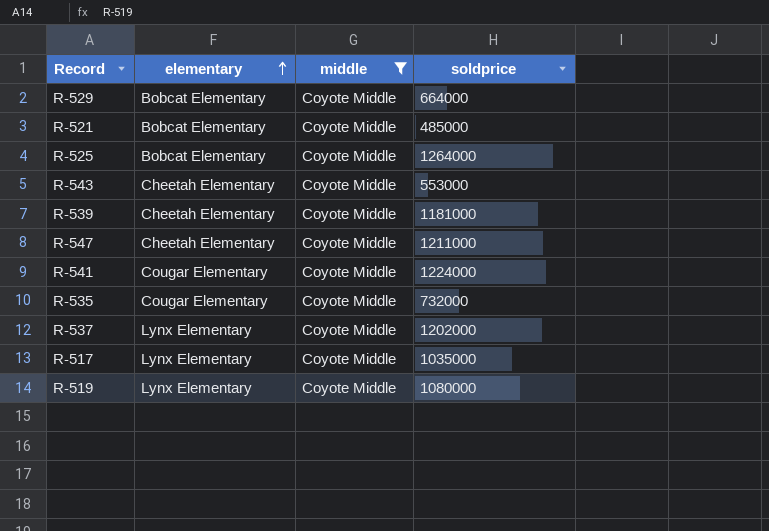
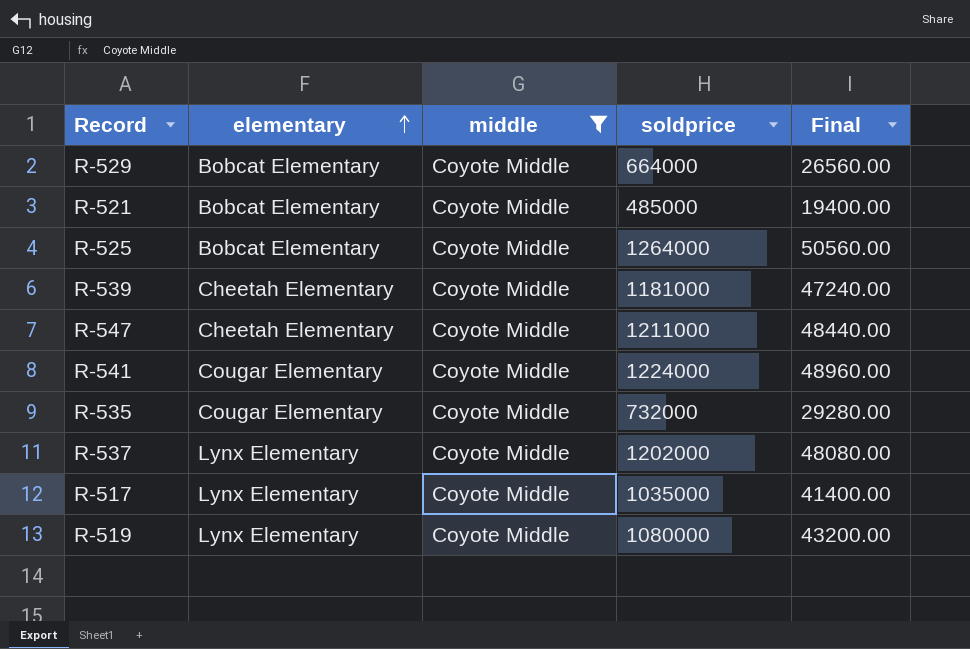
column Final | formula: none -> [soldprice] * 0.04
row R-543: Cheetah Elementary | Coyote Middle | 553000 -> none

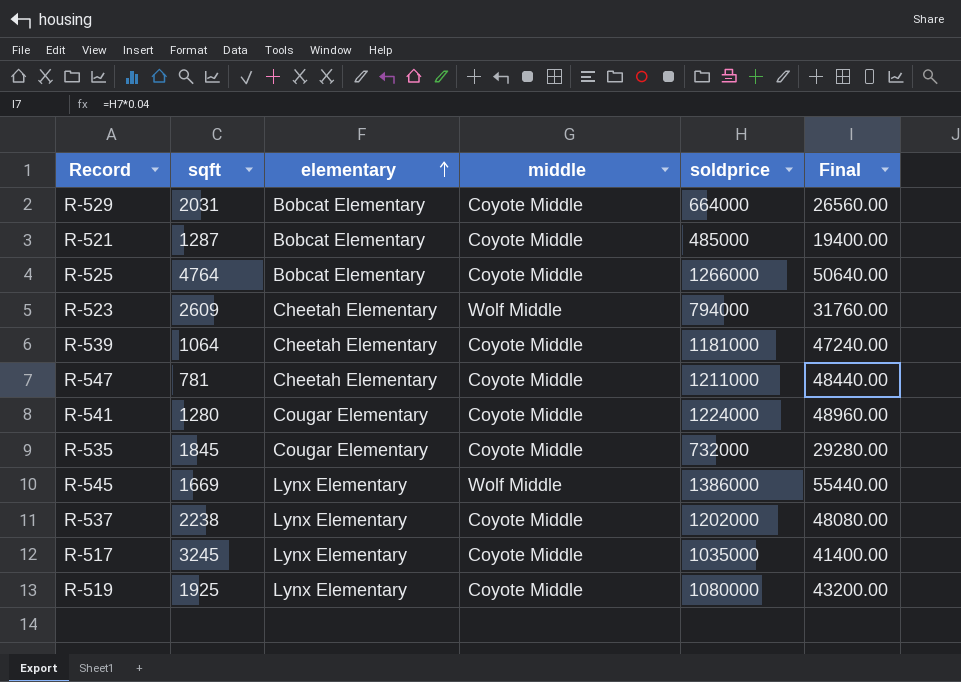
filter: middle = Coyote Middle -> none
column sqft | position: none -> 2
R-525 | soldprice: 1264000 -> 1266000
R-525 | Final: 50560.00 -> 50640.00

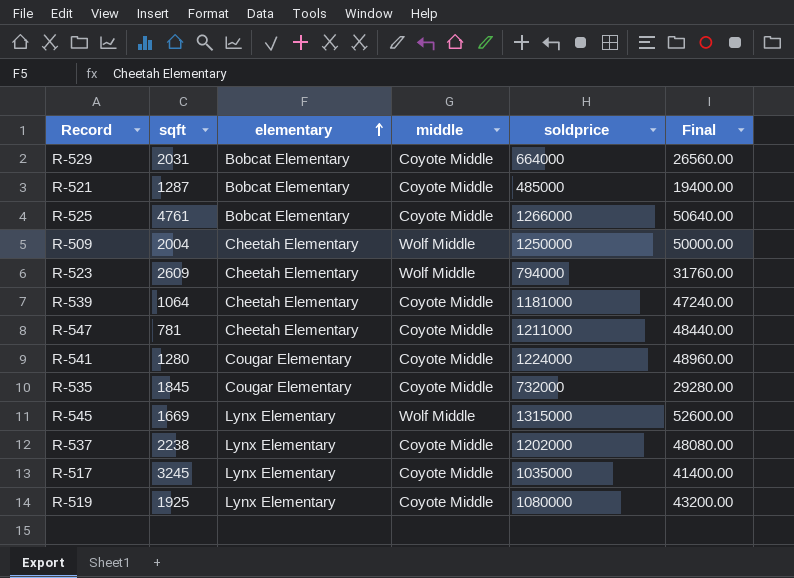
R-525 | sqft: 4764 -> 4761
row R-509: none -> 2004 | Cheetah Elementary | Wolf Middle | 1250000 | 50000.00
R-545 | soldprice: 1386000 -> 1315000
R-545 | Final: 55440.00 -> 52600.00

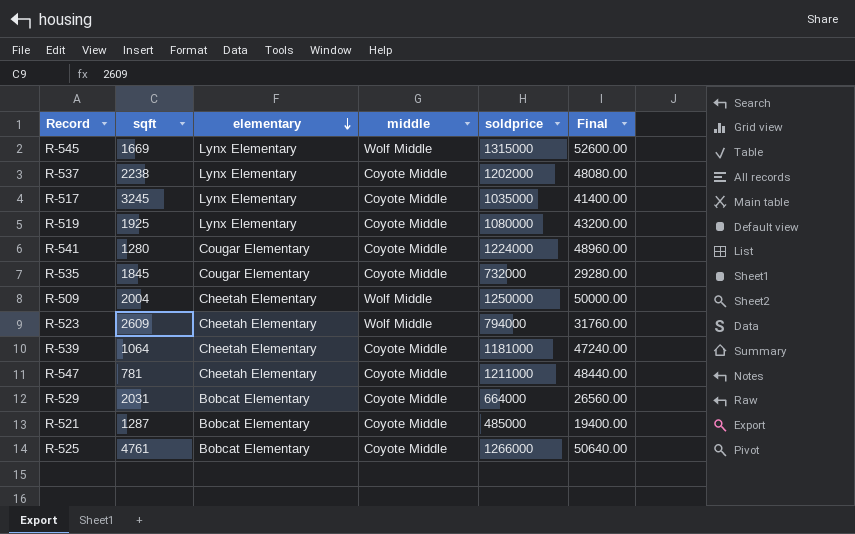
row order: elementary ascending -> elementary descending

